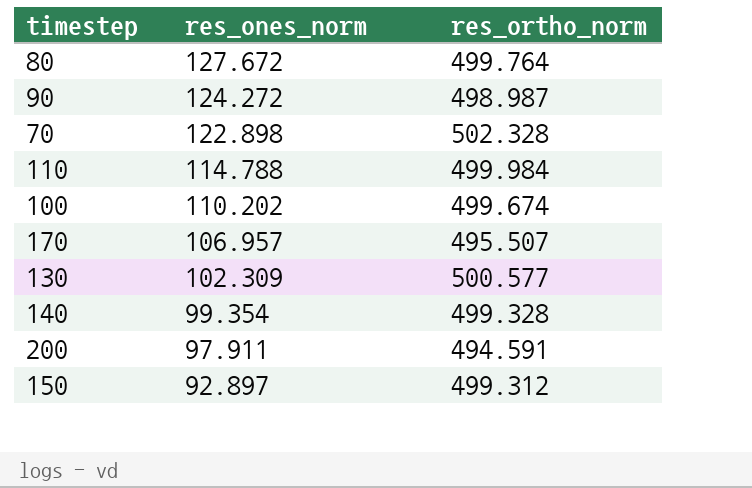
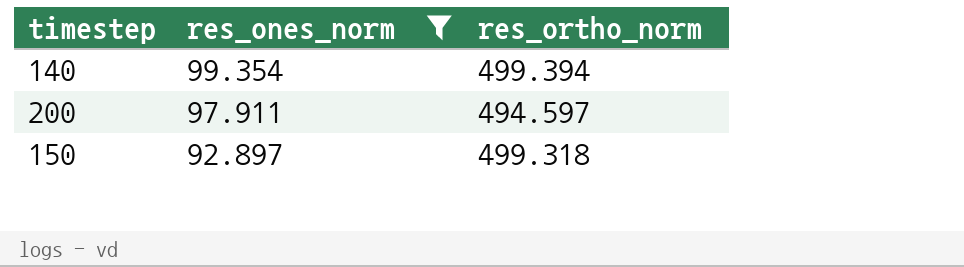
filter: none -> res_ones_norm <= 99.354
140 | res_ortho_norm: 499.328 -> 499.394
200 | res_ortho_norm: 494.591 -> 494.597
150 | res_ortho_norm: 499.312 -> 499.318

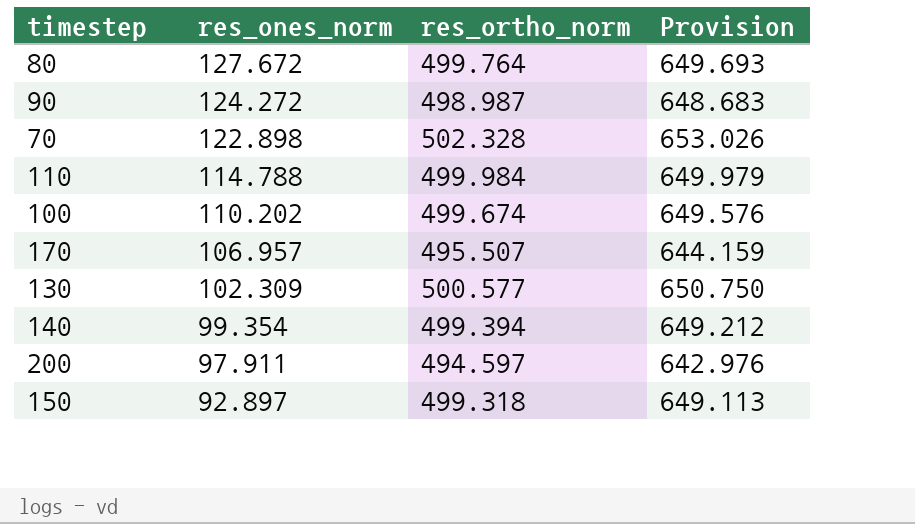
filter: res_ones_norm <= 99.354 -> none
column Provision | formula: none -> [res_ortho_norm] * 1.3

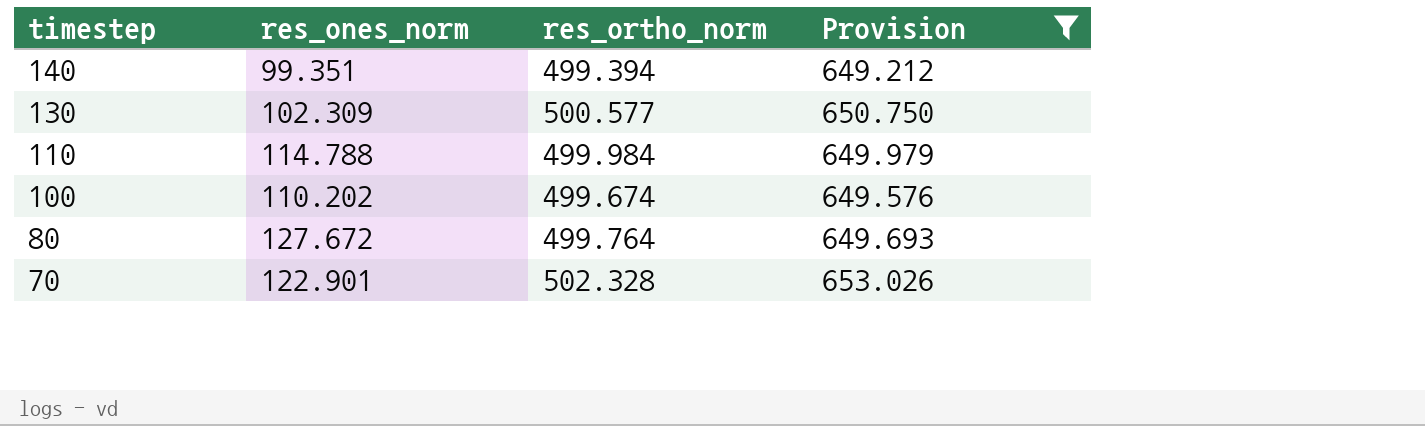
filter: none -> Provision >= 649.212
row order: res_ones_norm descending -> timestep descending
140 | res_ones_norm: 99.354 -> 99.351
70 | res_ones_norm: 122.898 -> 122.901

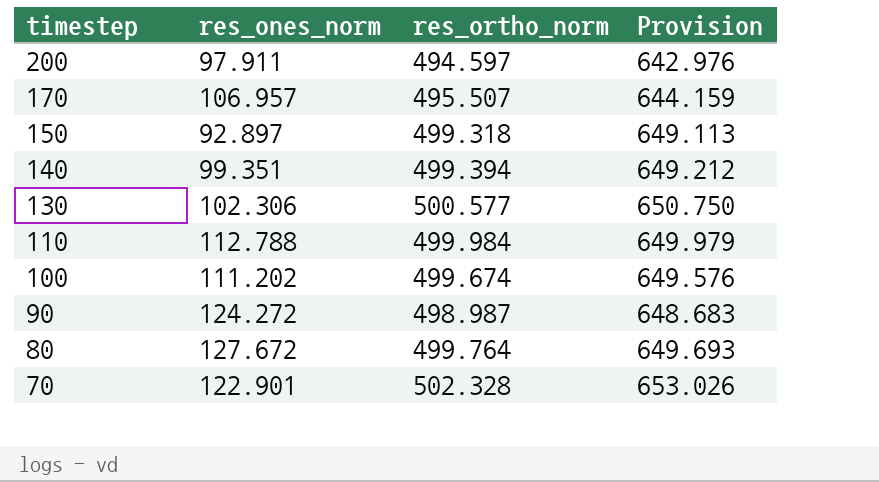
filter: Provision >= 649.212 -> none
130 | res_ones_norm: 102.309 -> 102.306
110 | res_ones_norm: 114.788 -> 112.788
100 | res_ones_norm: 110.202 -> 111.202

